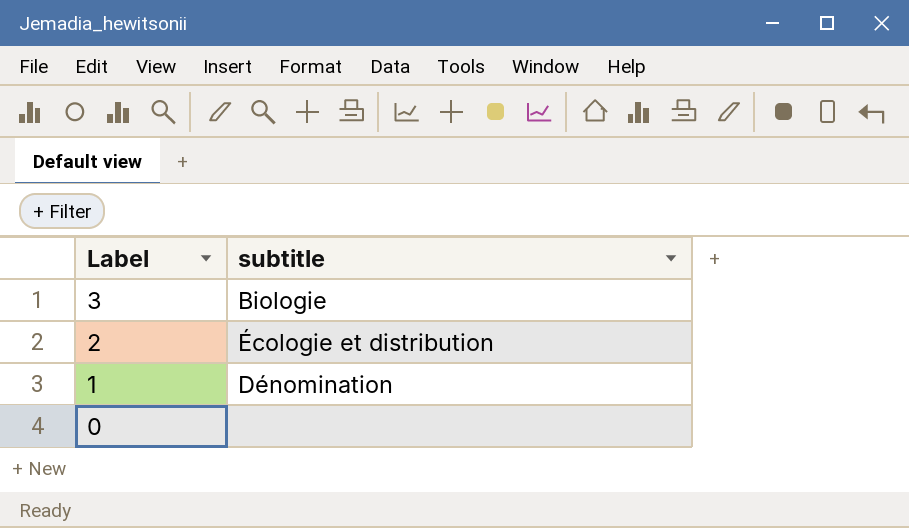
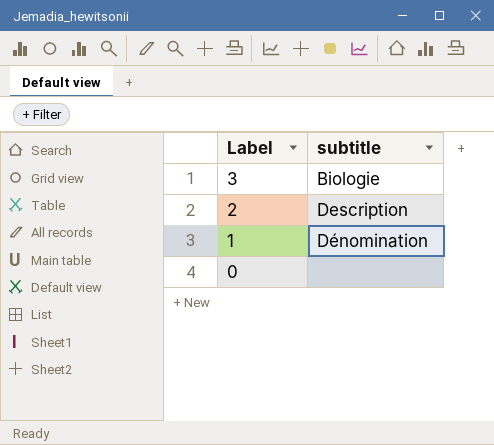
2 | subtitle: Écologie et distribution -> Description

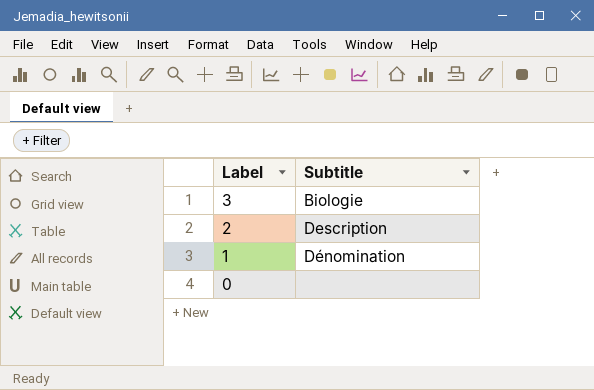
column name: subtitle -> Subtitle

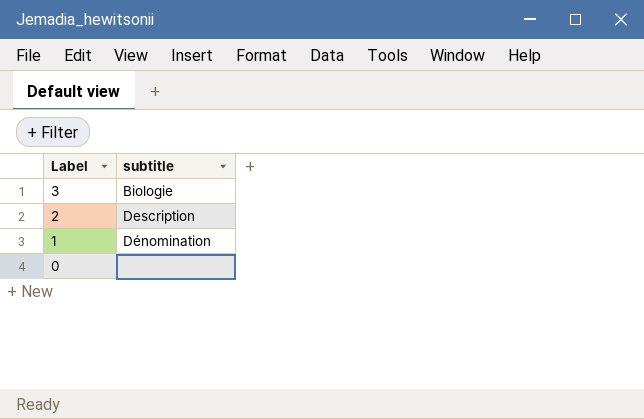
column name: Subtitle -> subtitle

